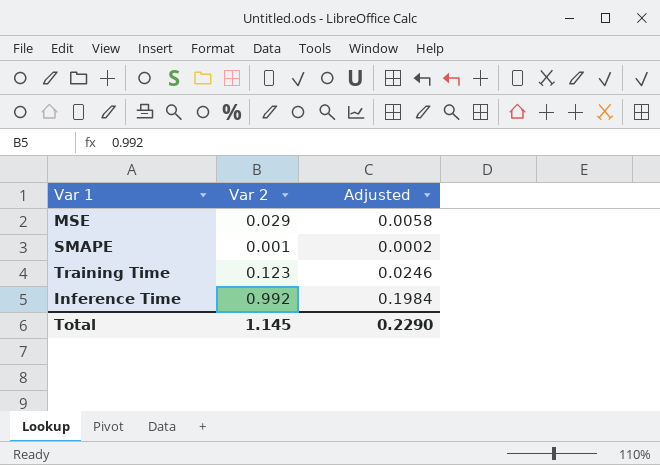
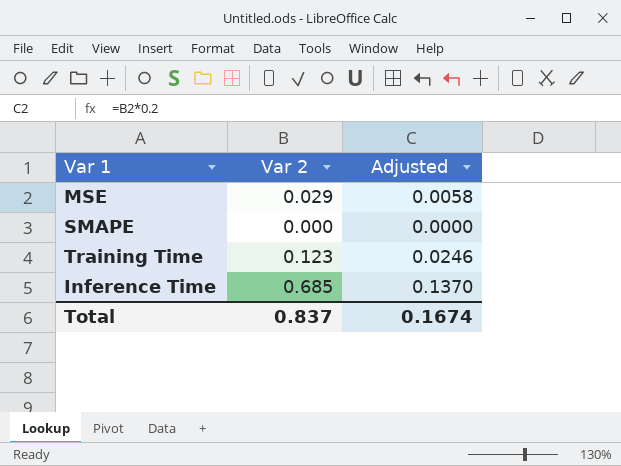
SMAPE | Var 2: 0.001 -> 0.000
SMAPE | Adjusted: 0.0002 -> 0.0000
Inference Time | Var 2: 0.992 -> 0.685
Inference Time | Adjusted: 0.1984 -> 0.1370
Total | Var 2: 1.145 -> 0.837
Total | Adjusted: 0.2290 -> 0.1674

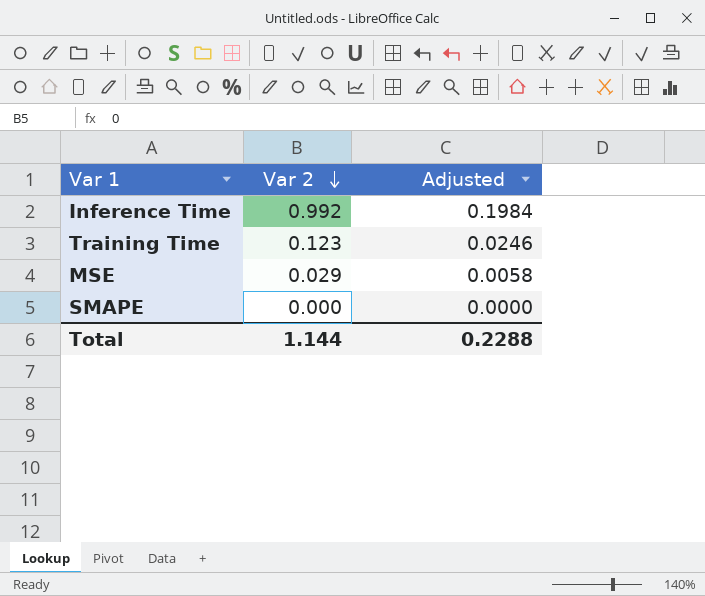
row order: none -> Var 2 descending
Inference Time | Var 2: 0.685 -> 0.992
Inference Time | Adjusted: 0.1370 -> 0.1984
Total | Var 2: 0.837 -> 1.144
Total | Adjusted: 0.1674 -> 0.2288

